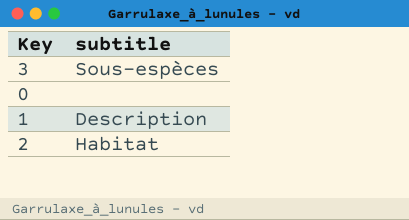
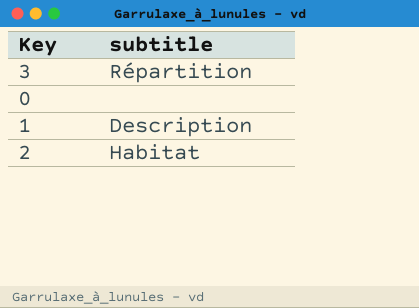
3 | subtitle: Sous-espèces -> Répartition

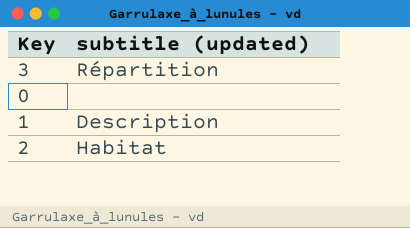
column name: subtitle -> subtitle (updated)

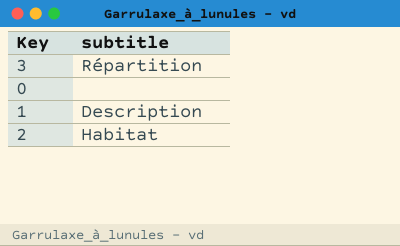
column name: subtitle (updated) -> subtitle

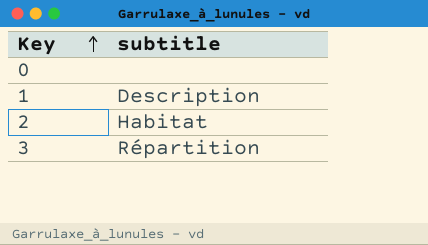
row order: none -> Key ascending

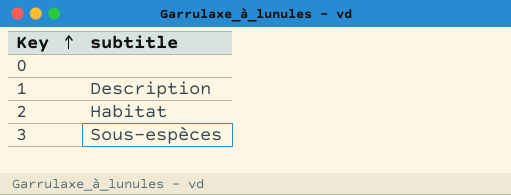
3 | subtitle: Répartition -> Sous-espèces

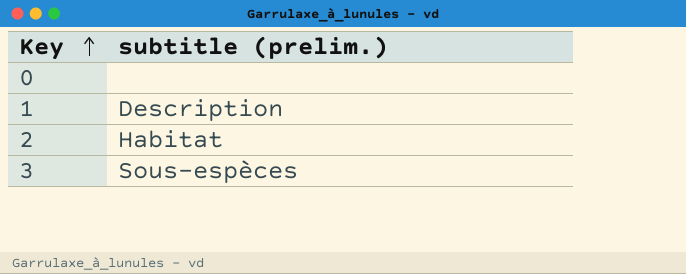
column name: subtitle -> subtitle (prelim.)

